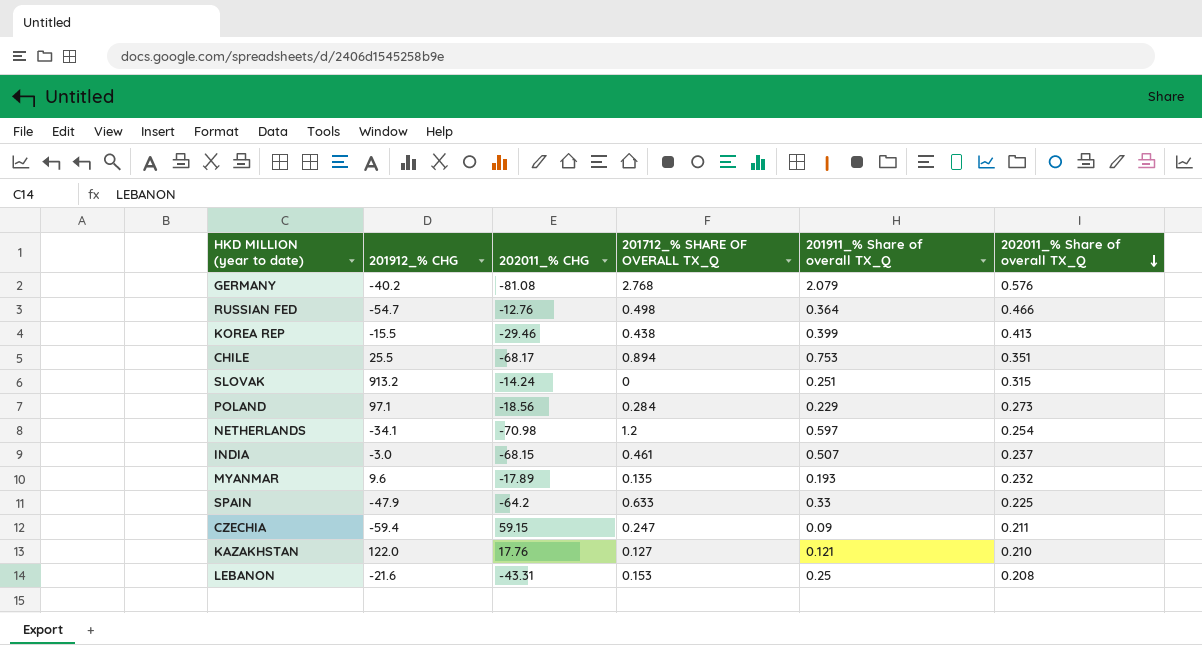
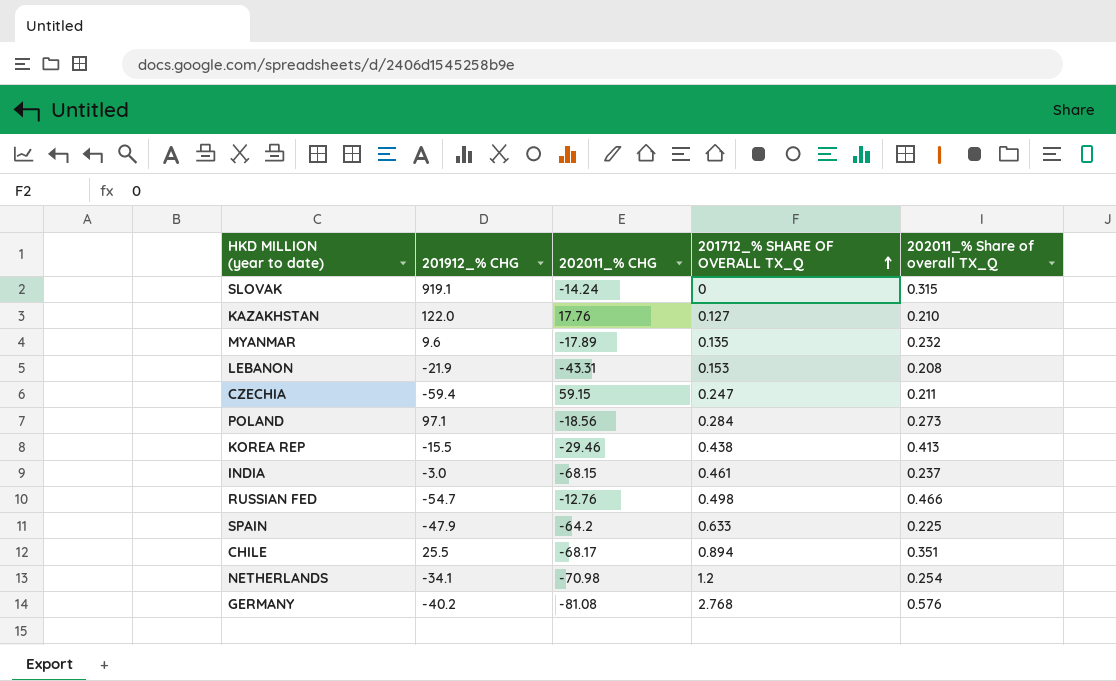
row order: 202011_% Share of overall TX_Q descending -> 201712_% SHARE OF OVERALL TX_Q ascending
column 201911_% Share of overall TX_Q | position: 5 -> none
SLOVAK | 201912_% CHG: 913.2 -> 919.1
LEBANON | 201912_% CHG: -21.6 -> -21.9

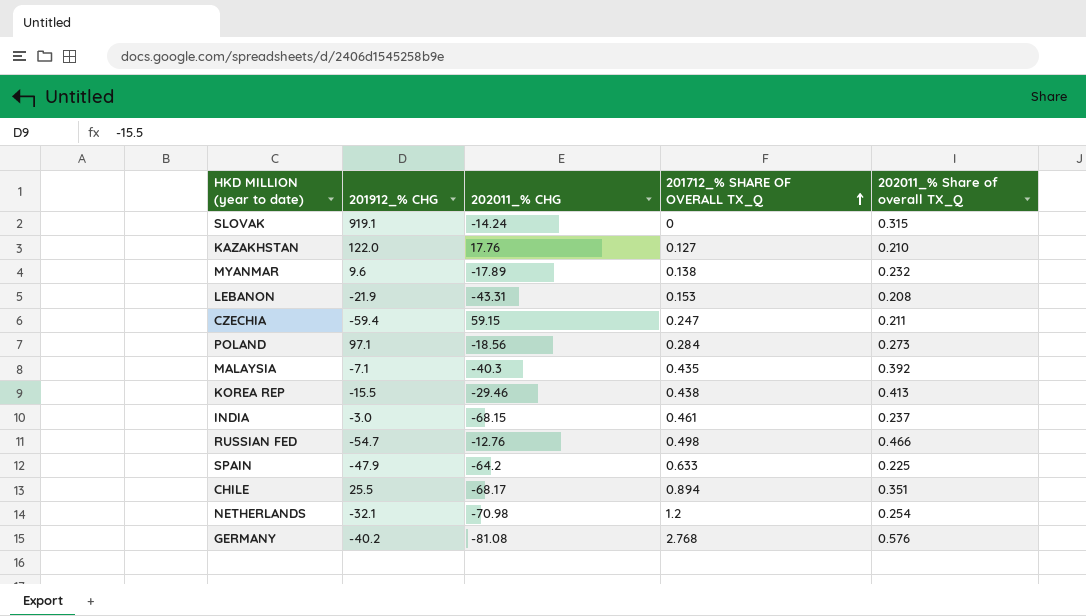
MYANMAR | 201712_% SHARE OF OVERALL TX_Q: 0.135 -> 0.138
row MALAYSIA: none -> -7.1 | -40.3 | 0.435 | 0.392
NETHERLANDS | 201912_% CHG: -34.1 -> -32.1

